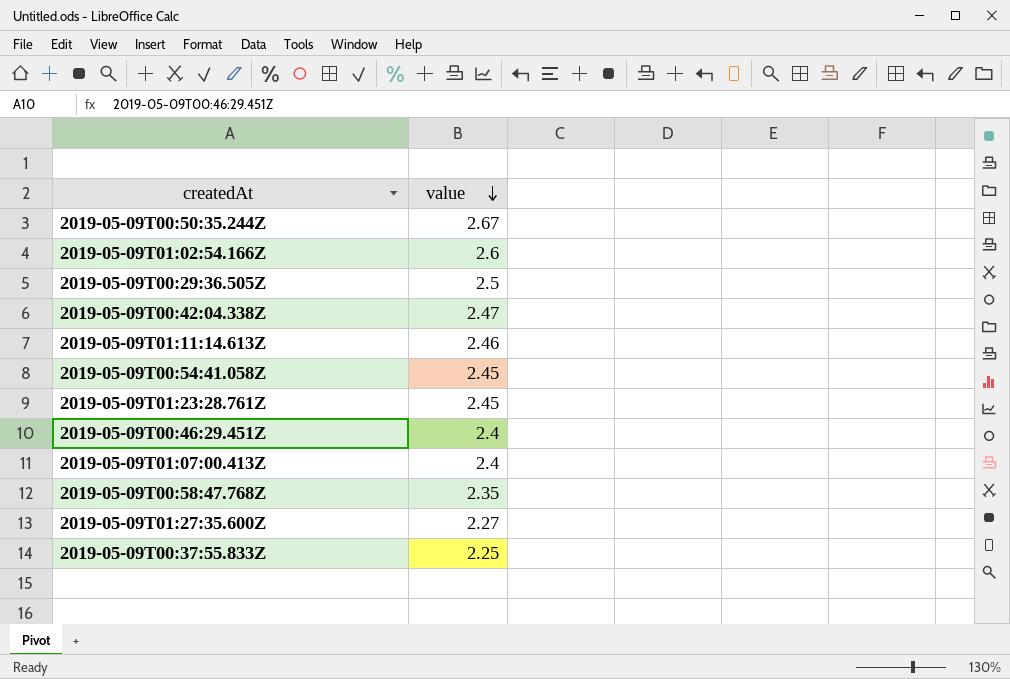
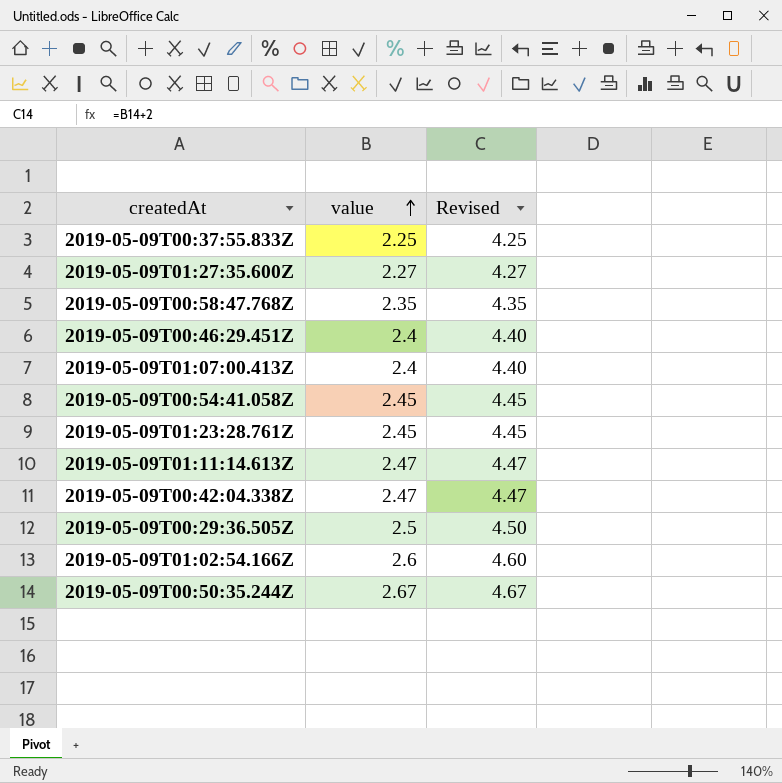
row order: value descending -> value ascending
column Revised | formula: none -> [value] + 2
2019-05-09T01:11:14.613Z | value: 2.46 -> 2.47

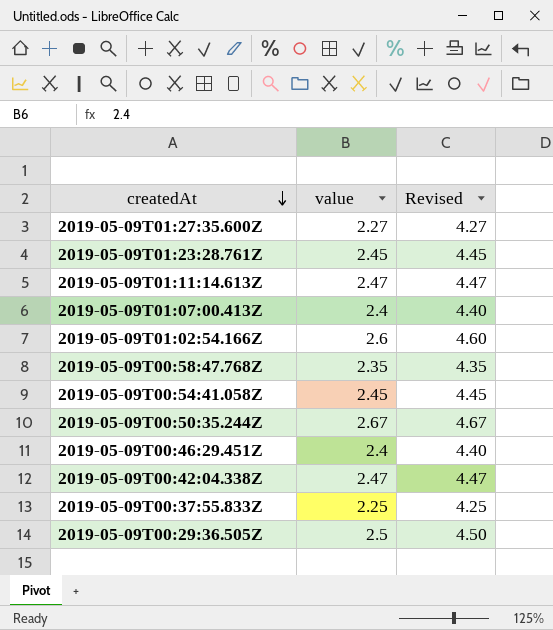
row order: value ascending -> createdAt descending

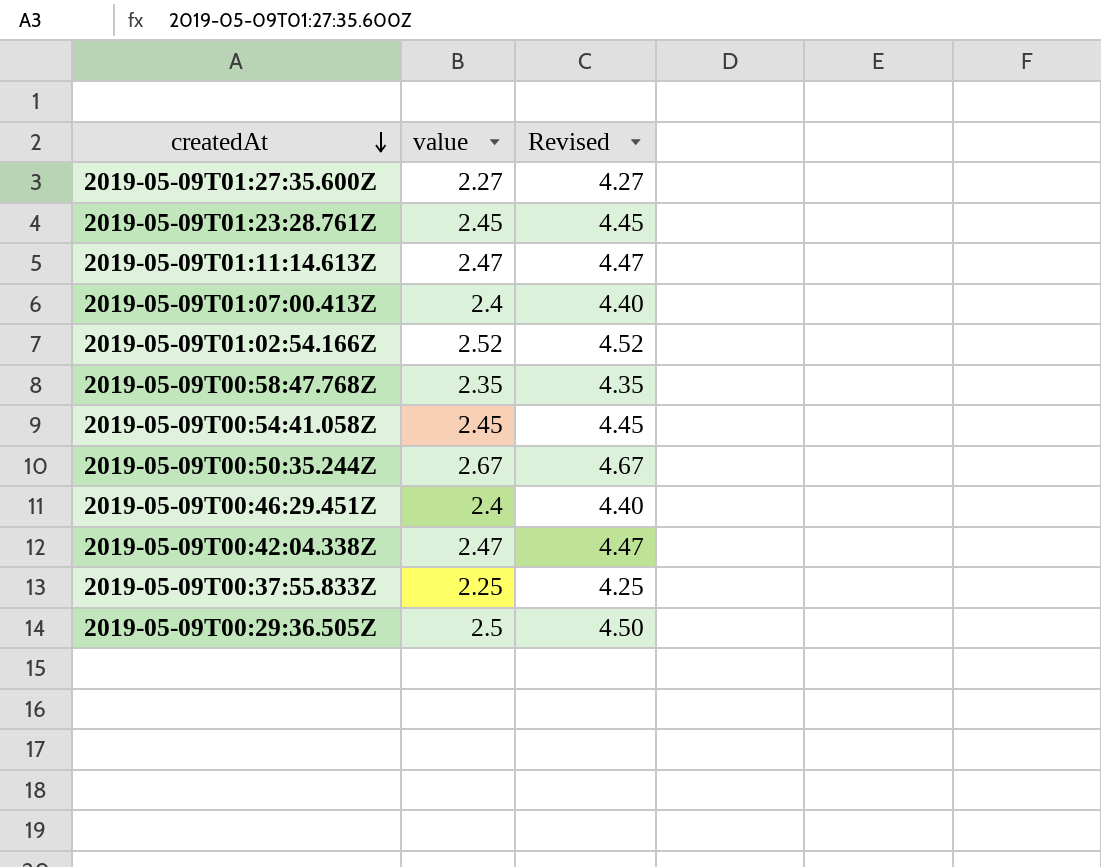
2019-05-09T01:02:54.166Z | value: 2.6 -> 2.52
2019-05-09T01:02:54.166Z | Revised: 4.60 -> 4.52

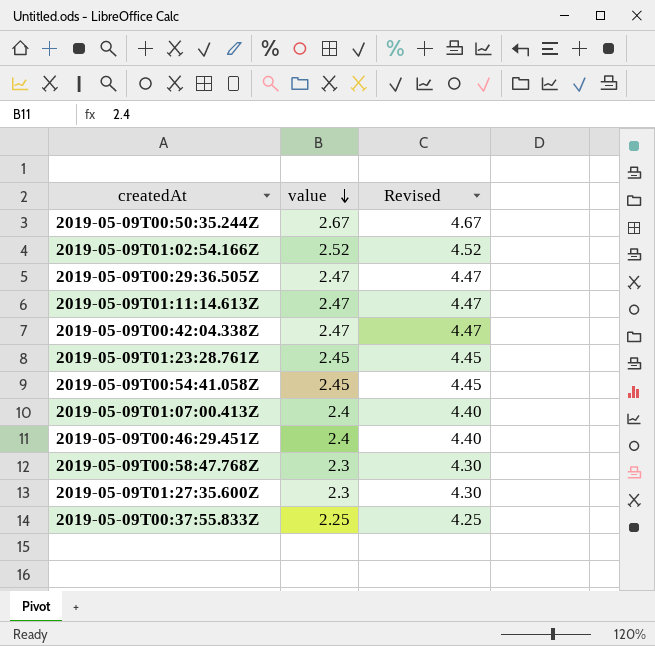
row order: createdAt descending -> value descending
2019-05-09T00:29:36.505Z | value: 2.5 -> 2.47
2019-05-09T00:29:36.505Z | Revised: 4.50 -> 4.47
2019-05-09T00:58:47.768Z | value: 2.35 -> 2.3
2019-05-09T00:58:47.768Z | Revised: 4.35 -> 4.30
2019-05-09T01:27:35.600Z | value: 2.27 -> 2.3
2019-05-09T01:27:35.600Z | Revised: 4.27 -> 4.30

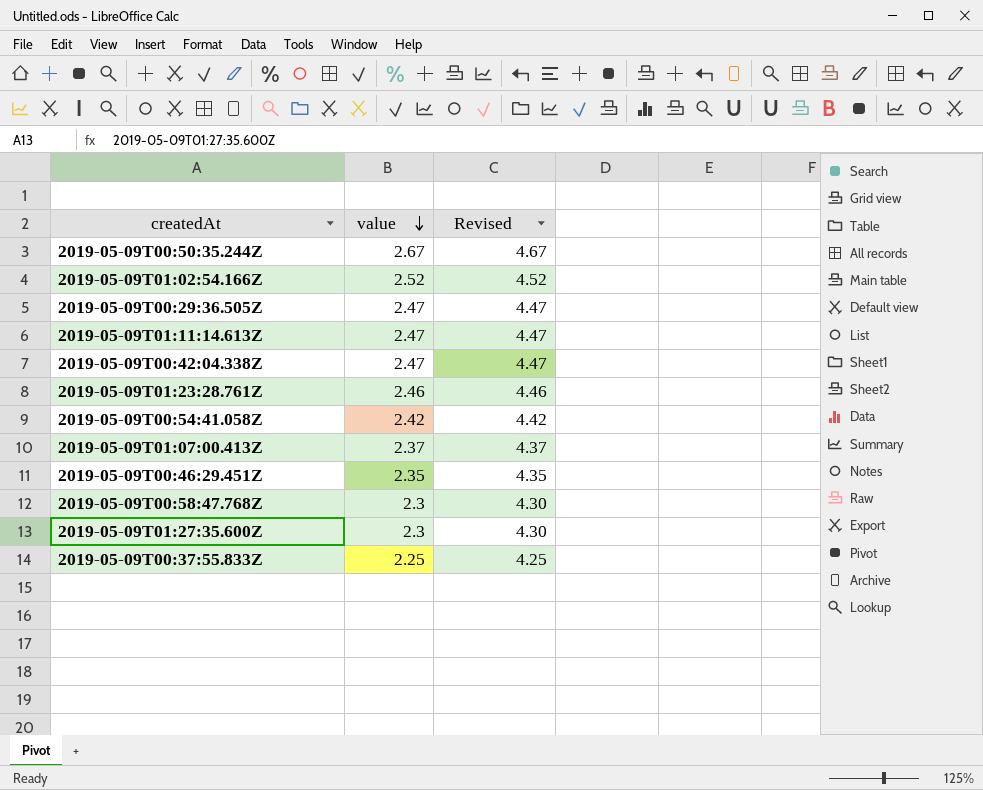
2019-05-09T01:23:28.761Z | value: 2.45 -> 2.46
2019-05-09T01:23:28.761Z | Revised: 4.45 -> 4.46
2019-05-09T00:54:41.058Z | value: 2.45 -> 2.42
2019-05-09T00:54:41.058Z | Revised: 4.45 -> 4.42
2019-05-09T01:07:00.413Z | value: 2.4 -> 2.37
2019-05-09T01:07:00.413Z | Revised: 4.40 -> 4.37
2019-05-09T00:46:29.451Z | value: 2.4 -> 2.35
2019-05-09T00:46:29.451Z | Revised: 4.40 -> 4.35

